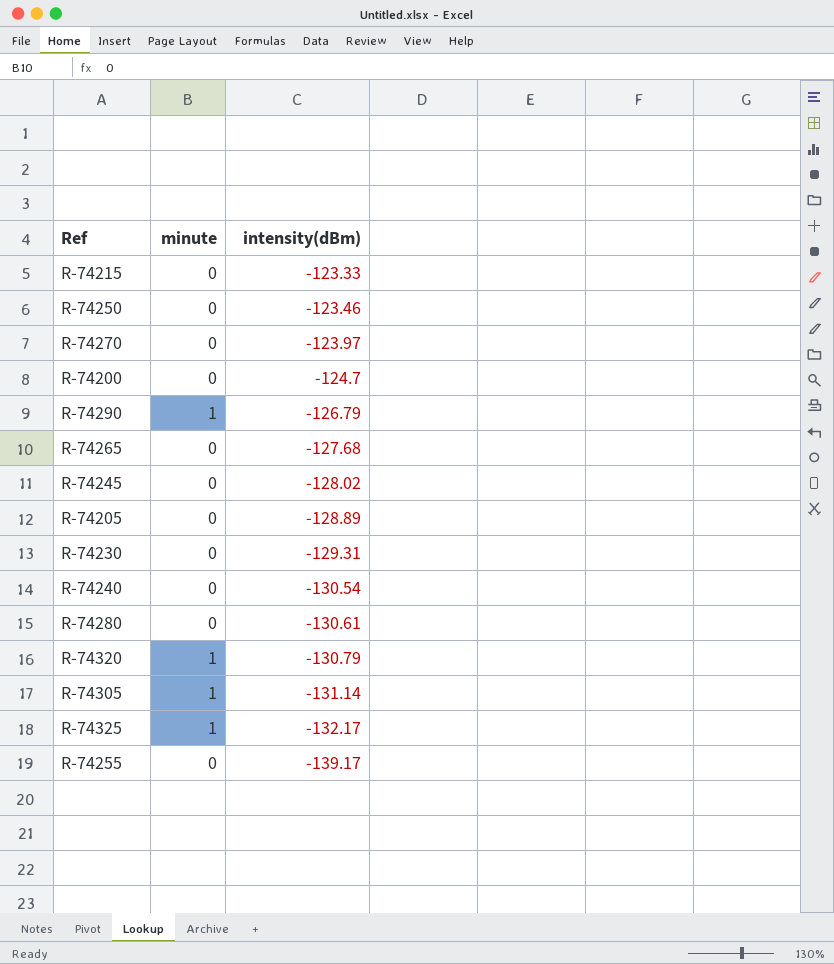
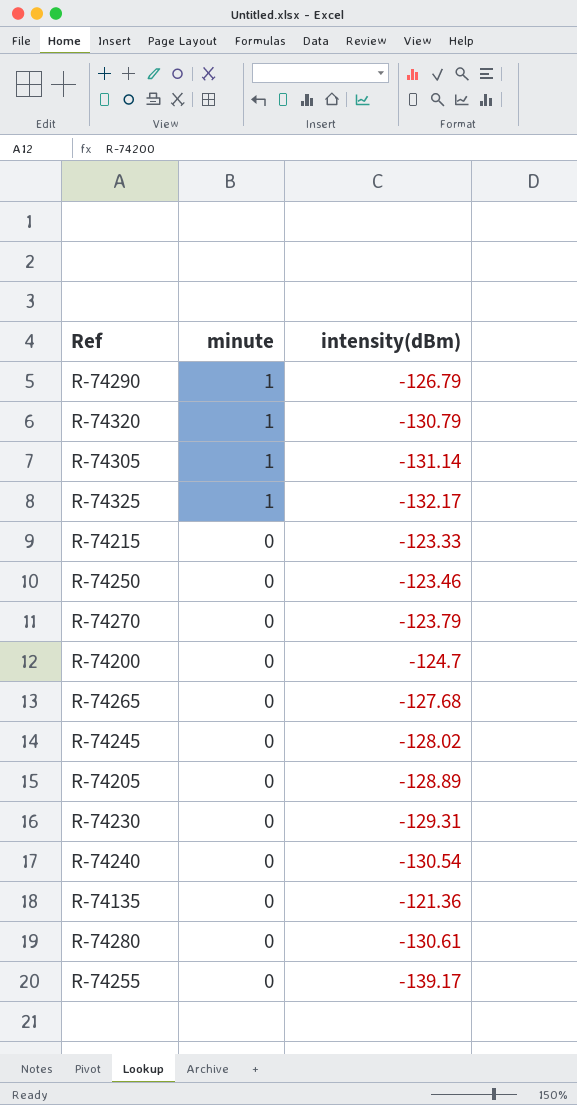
row order: intensity(dBm) descending -> minute descending
R-74270 | intensity(dBm): -123.97 -> -123.79
row R-74135: none -> 0 | -121.36

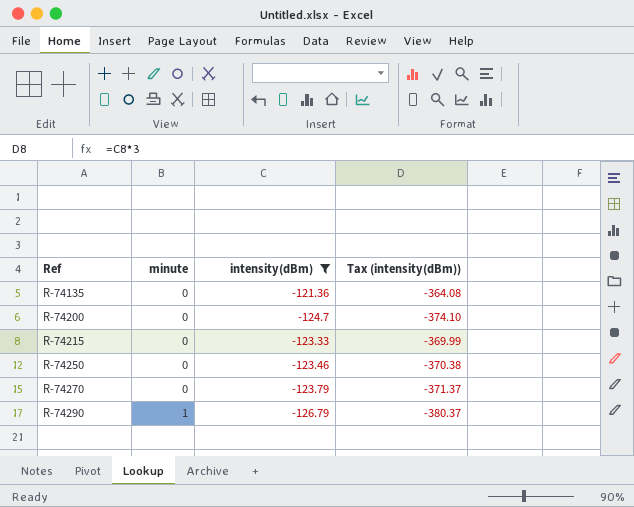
filter: none -> intensity(dBm) >= -126.79
row order: minute descending -> Ref ascending
column Tax (intensity(dBm)) | formula: none -> [intensity(dBm)] * 3

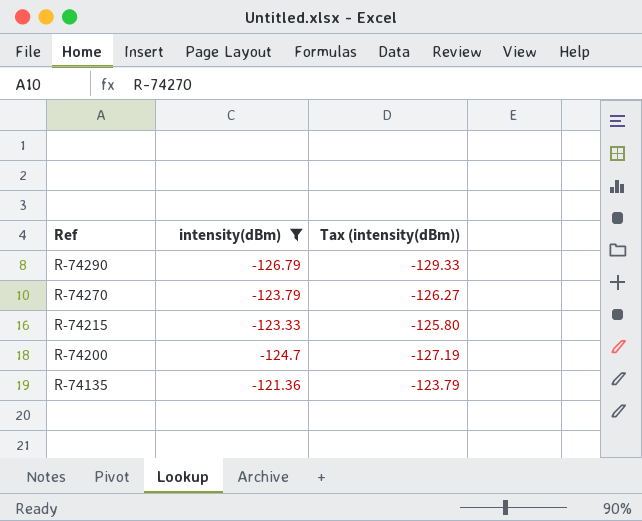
row order: Ref ascending -> Ref descending
column minute | position: 2 -> none
column Tax (intensity(dBm)) | formula: [intensity(dBm)] * 3 -> [intensity(dBm)] * 1.02
row R-74250: 0 | -123.46 | -370.38 -> none

